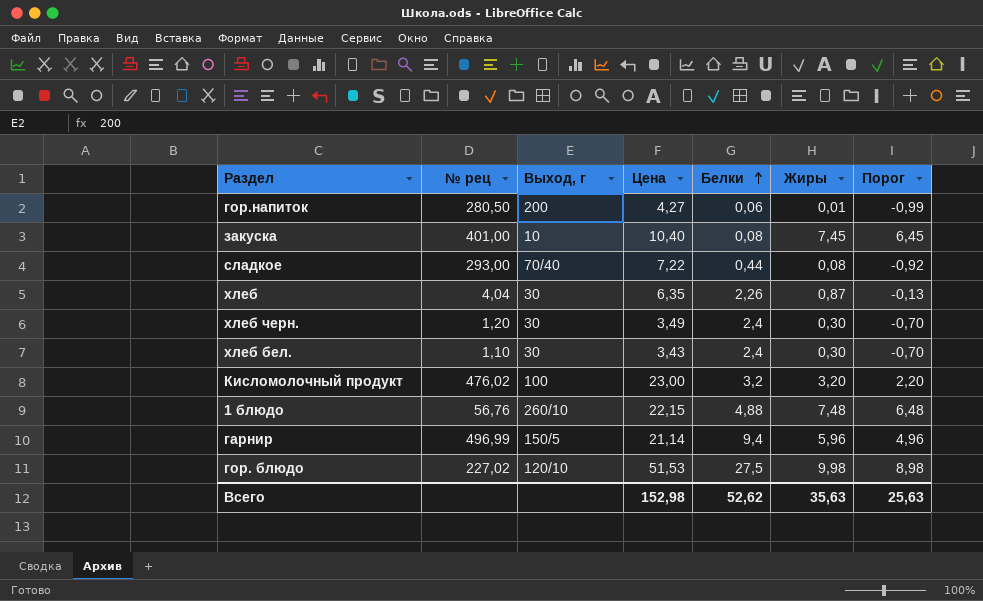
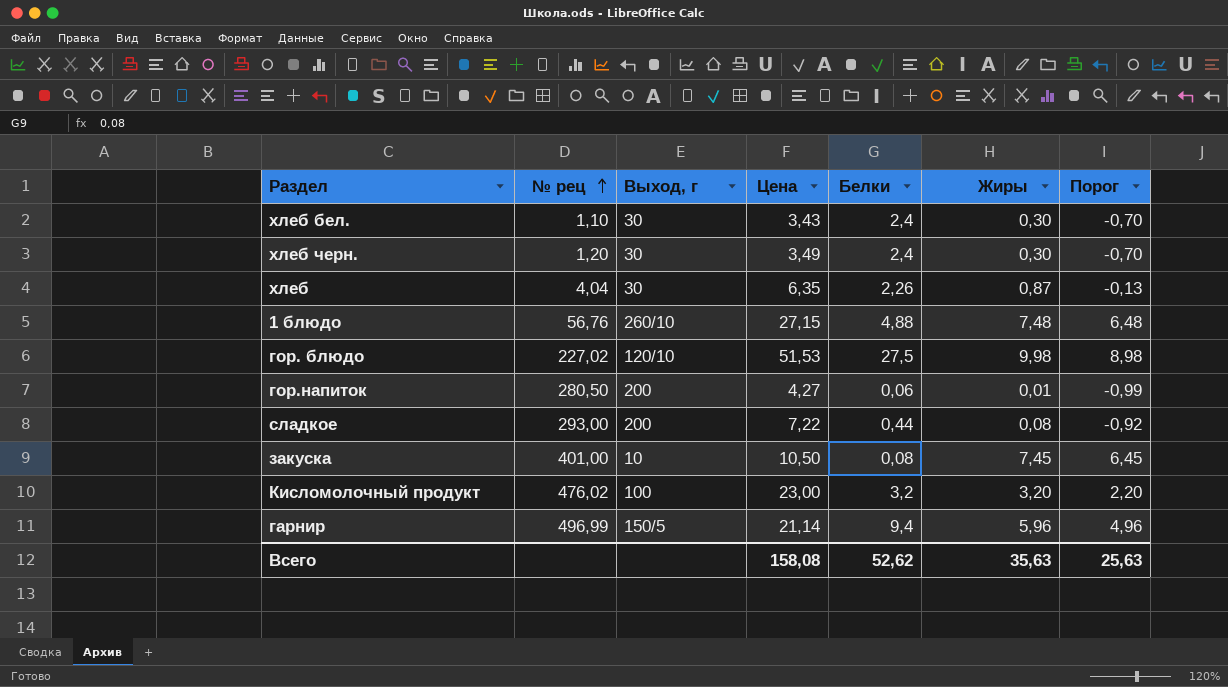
row order: Белки ascending -> № рец ascending
1 блюдо | Цена: 22,15 -> 27,15
сладкое | Выход, г: 70/40 -> 200
закуска | Цена: 10,40 -> 10,50
Всего | Цена: 152,98 -> 158,08

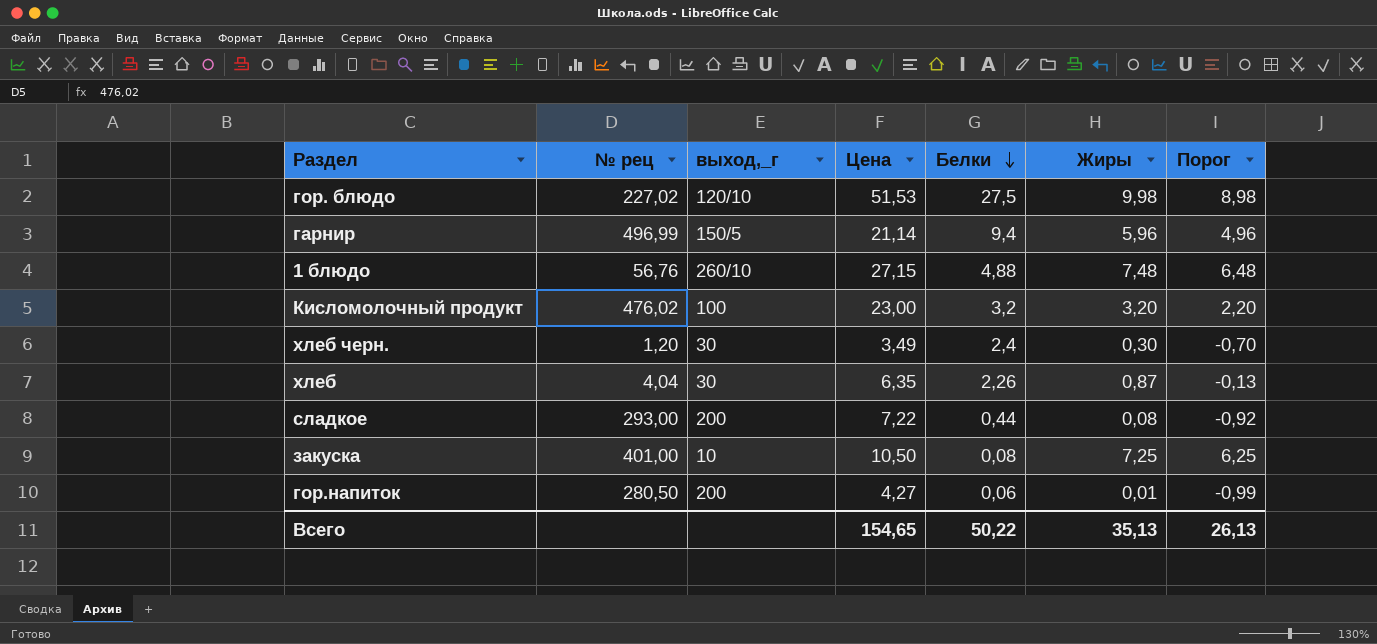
row order: № рец ascending -> Белки descending
column name: Выход, г -> выход,_г
row хлеб бел.: 1,10 | 30 | 3,43 | 2,4 | 0,30 | -0,70 -> none
закуска | Жиры: 7,45 -> 7,25
закуска | Порог: 6,45 -> 6,25
Всего | Цена: 158,08 -> 154,65
Всего | Белки: 52,62 -> 50,22
Всего | Жиры: 35,63 -> 35,13
Всего | Порог: 25,63 -> 26,13

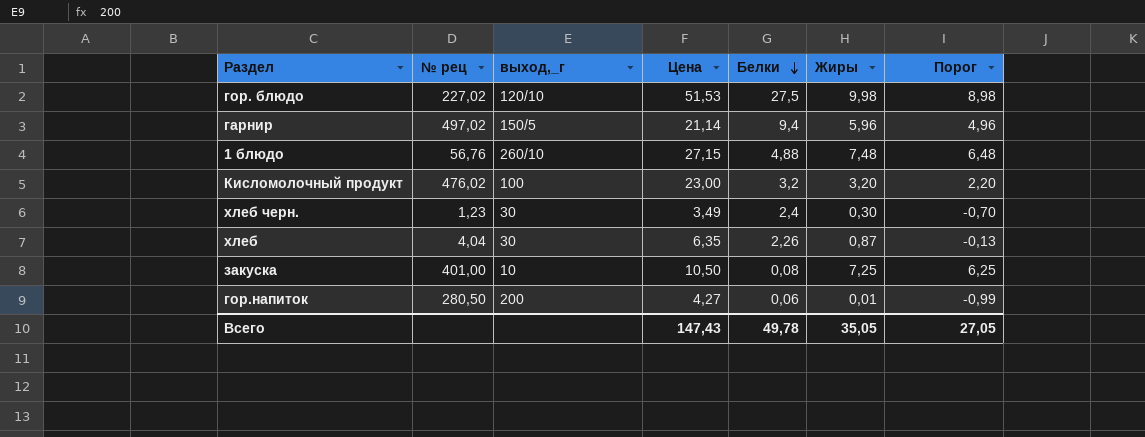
row сладкое: 293,00 | 200 | 7,22 | 0,44 | 0,08 | -0,92 -> none
гарнир | № рец: 496,99 -> 497,02
хлеб черн. | № рец: 1,20 -> 1,23
Всего | Цена: 154,65 -> 147,43
Всего | Белки: 50,22 -> 49,78
Всего | Жиры: 35,13 -> 35,05
Всего | Порог: 26,13 -> 27,05

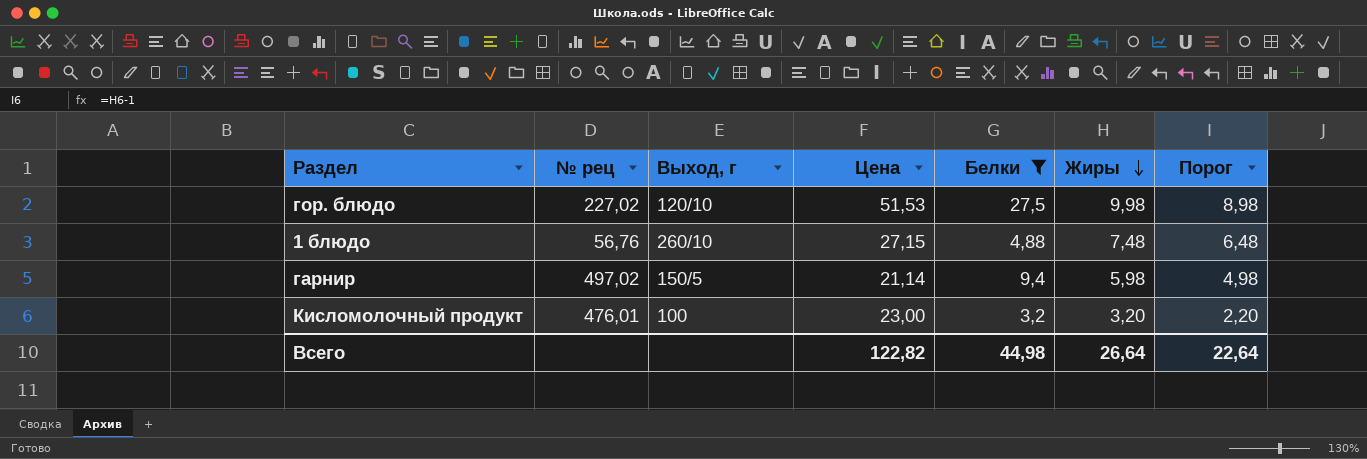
filter: none -> Белки >= 3,2
row order: Белки descending -> Жиры descending
column name: выход,_г -> Выход, г
гарнир | Жиры: 5,96 -> 5,98
гарнир | Порог: 4,96 -> 4,98
Кисломолочный продукт | № рец: 476,02 -> 476,01
Всего | Цена: 147,43 -> 122,82
Всего | Белки: 49,78 -> 44,98
Всего | Жиры: 35,05 -> 26,64
Всего | Порог: 27,05 -> 22,64

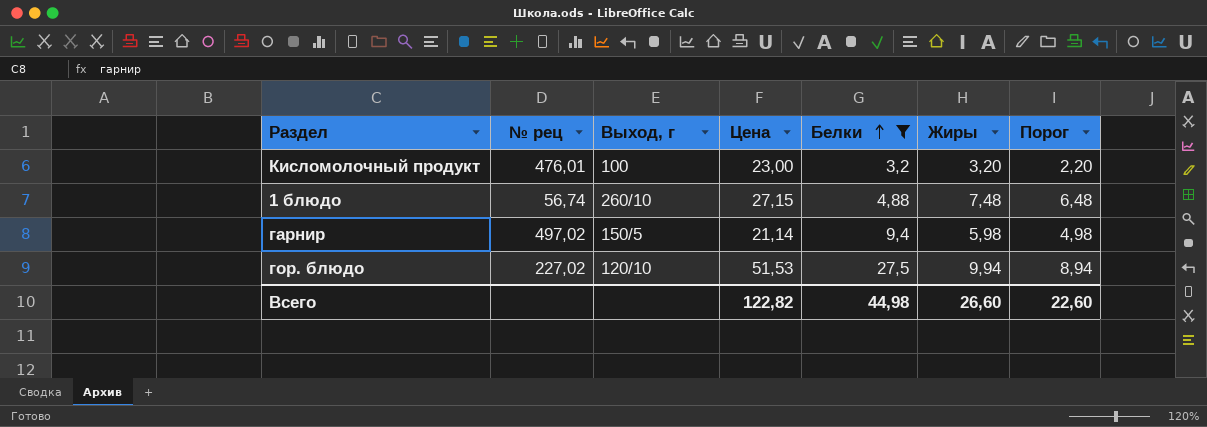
row order: Жиры descending -> Белки ascending
1 блюдо | № рец: 56,76 -> 56,74
гор. блюдо | Жиры: 9,98 -> 9,94
гор. блюдо | Порог: 8,98 -> 8,94
Всего | Жиры: 26,64 -> 26,60
Всего | Порог: 22,64 -> 22,60

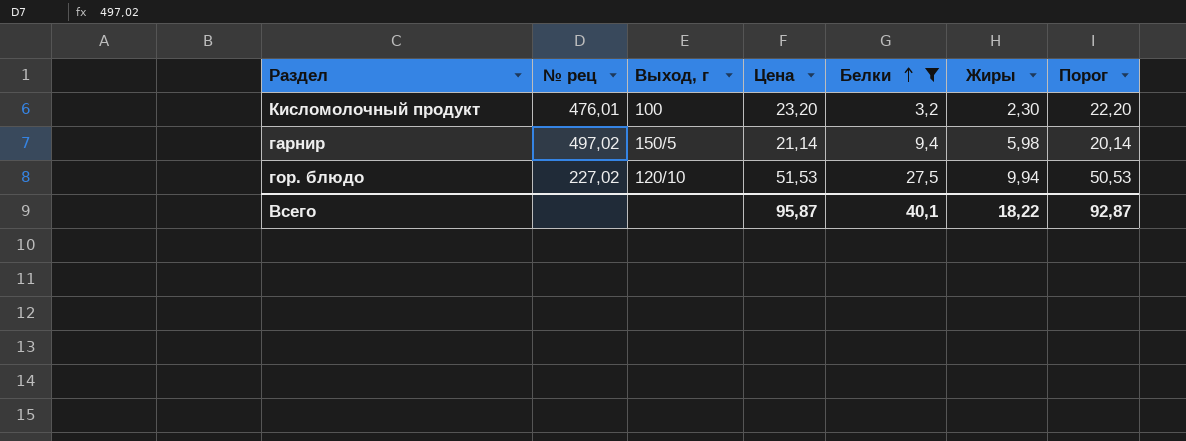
column Порог | formula: [Жиры] - 1 -> [Цена] - 1
row 1 блюдо: 56,74 | 260/10 | 27,15 | 4,88 | 7,48 | 6,48 -> none
Кисломолочный продукт | Цена: 23,00 -> 23,20
Кисломолочный продукт | Жиры: 3,20 -> 2,30
Всего | Цена: 122,82 -> 95,87
Всего | Белки: 44,98 -> 40,1
Всего | Жиры: 26,60 -> 18,22
Всего | Порог: 22,60 -> 92,87

